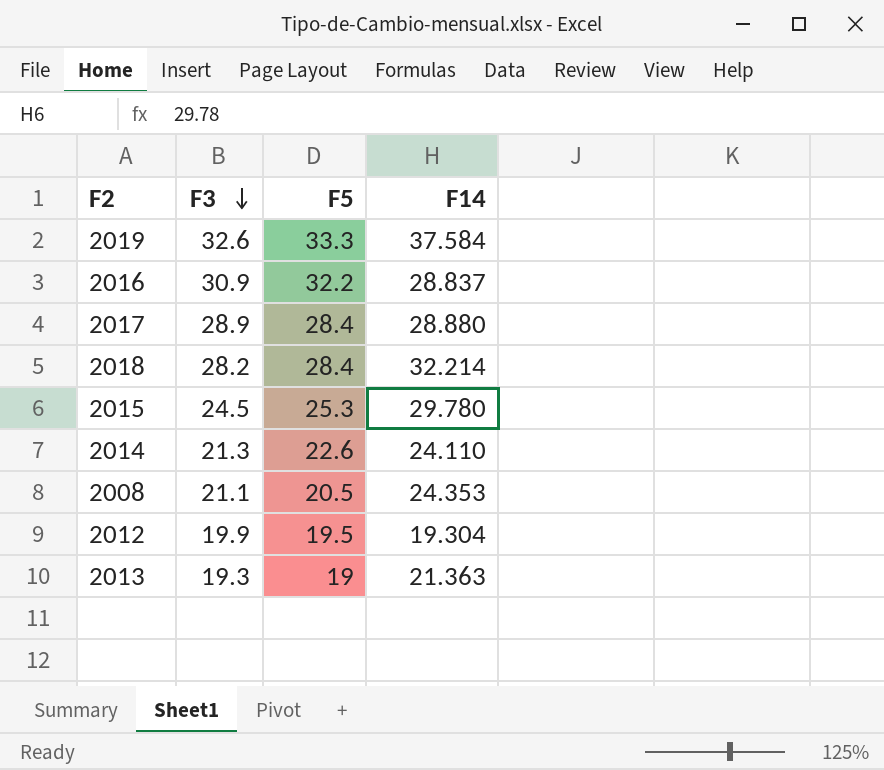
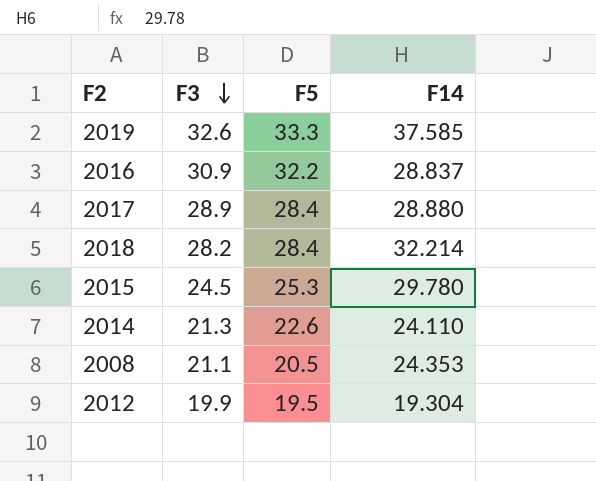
row 2013: 19.3 | 19 | 21.363 -> none
2019 | F14: 37.584 -> 37.585

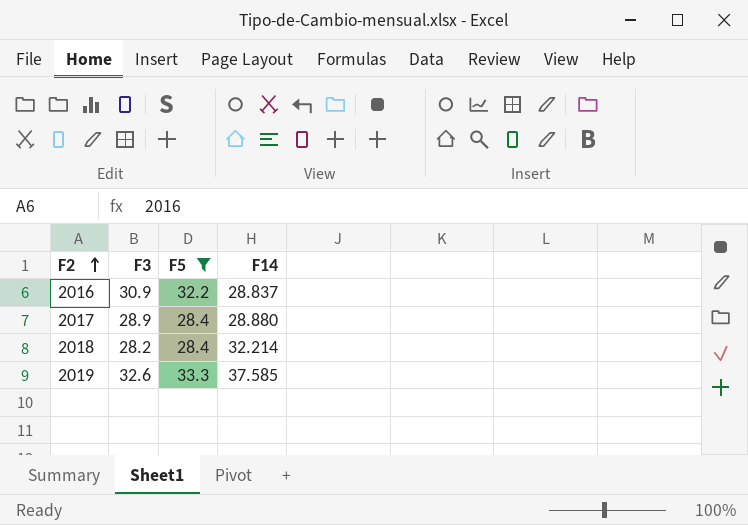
filter: none -> F5 >= 28.4
row order: F3 descending -> F2 ascending

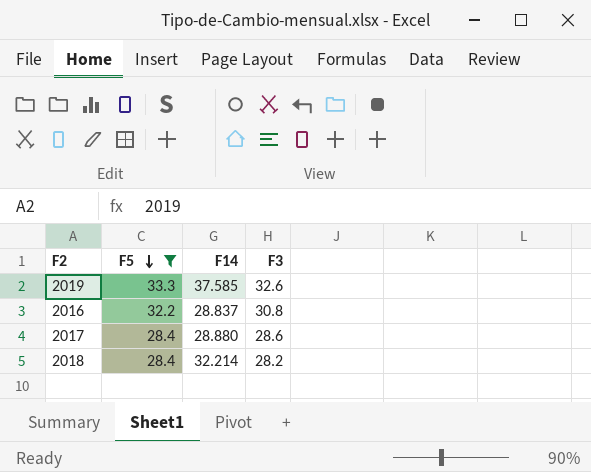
row order: F2 ascending -> F5 descending
column F3 | position: 2 -> 4
2016 | F3: 30.9 -> 30.8
2017 | F3: 28.9 -> 28.6

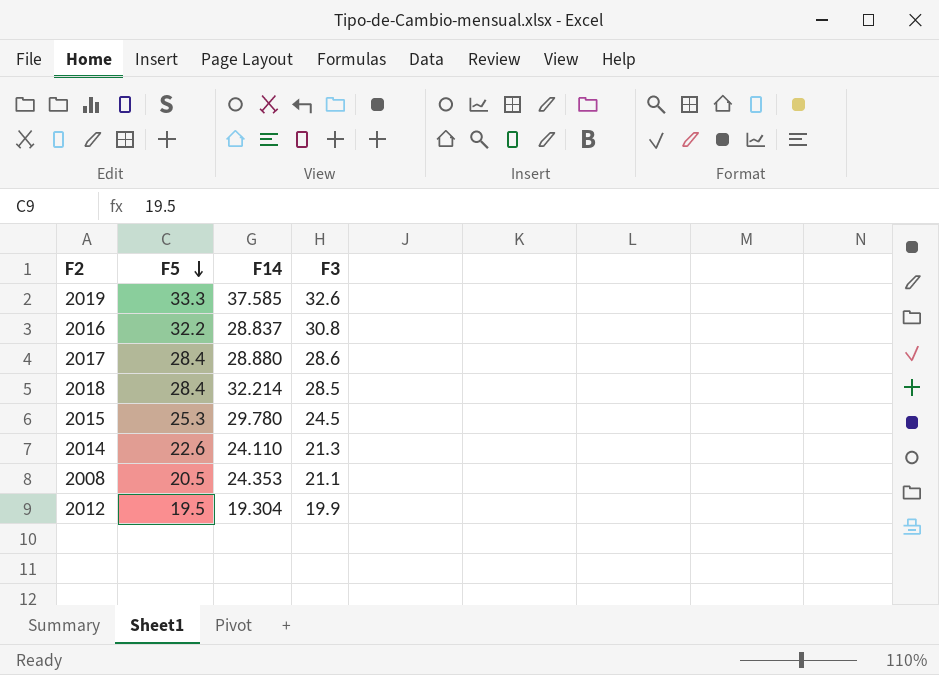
filter: F5 >= 28.4 -> none
2018 | F3: 28.2 -> 28.5

